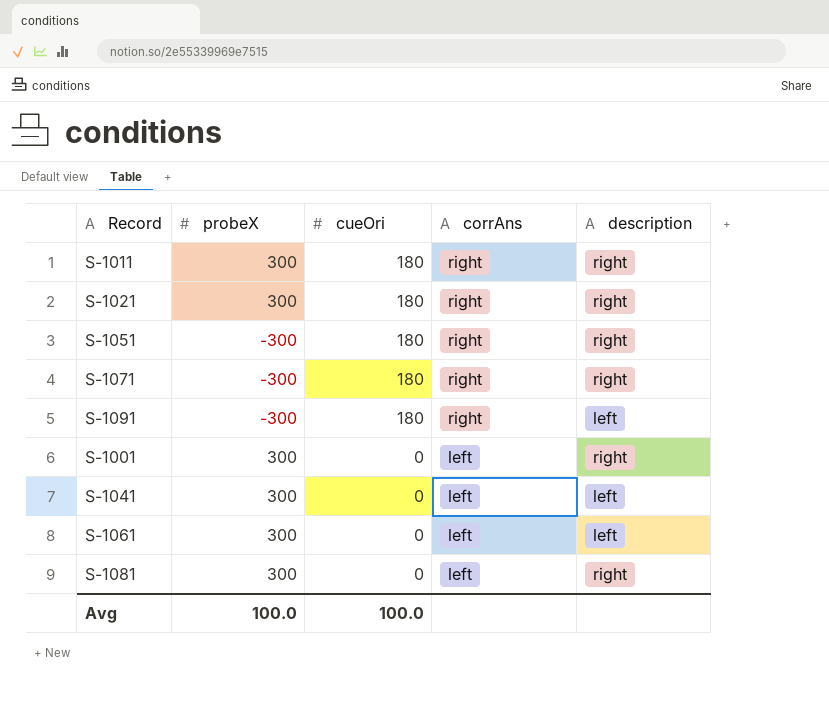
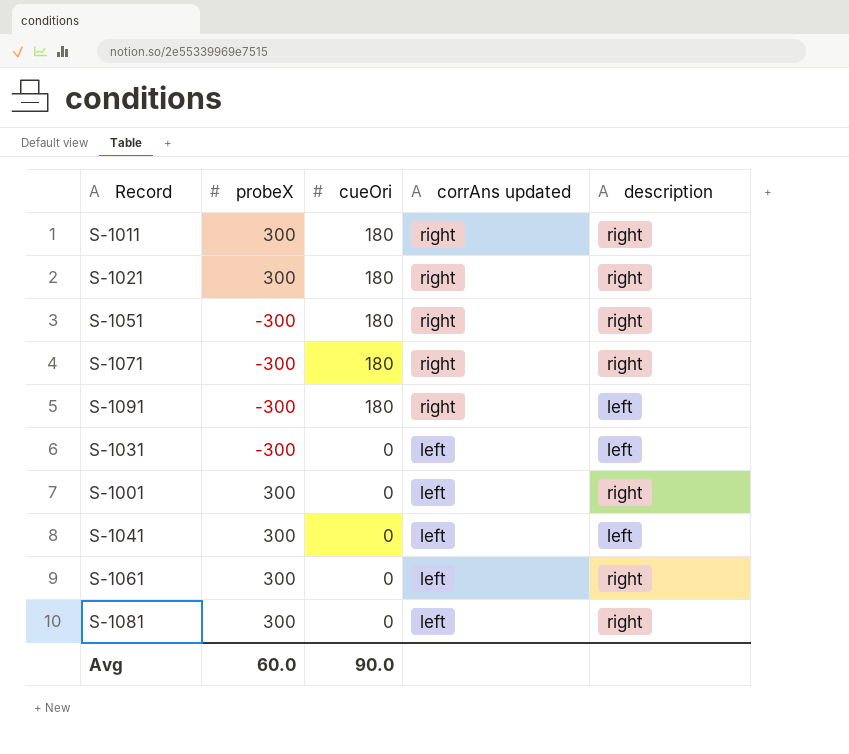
column name: corrAns -> corrAns updated
row S-1031: none -> -300 | 0 | left | left
S-1061 | description: left -> right
Avg | probeX: 100.0 -> 60.0
Avg | cueOri: 100.0 -> 90.0

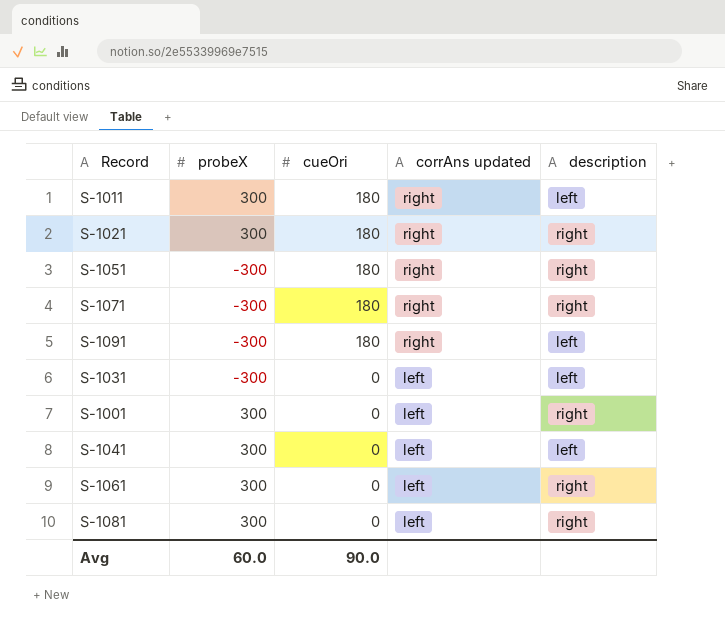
S-1011 | description: right -> left

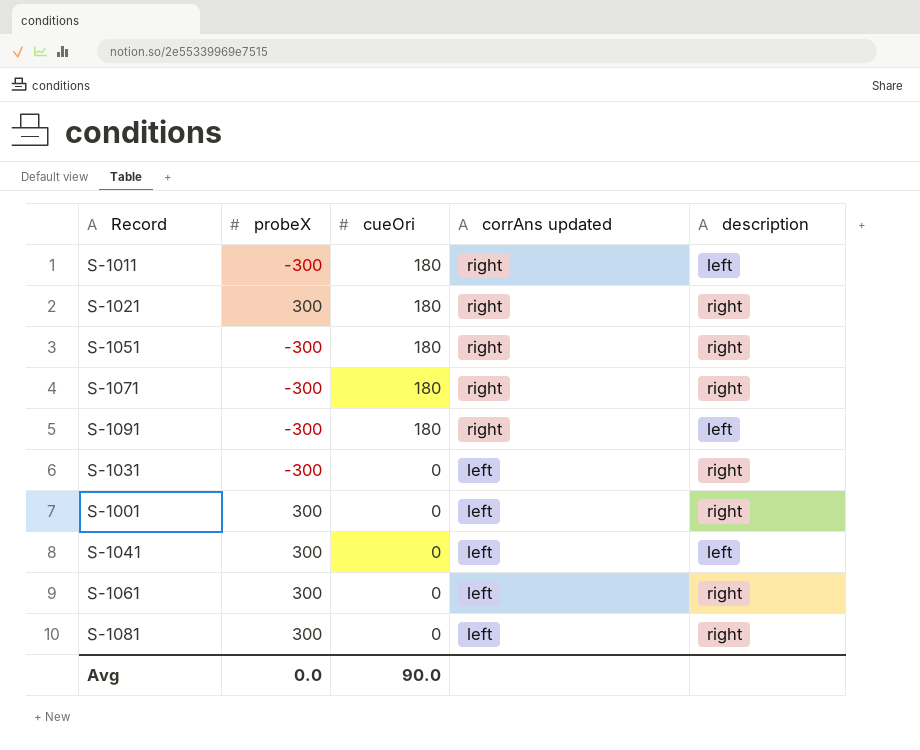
S-1011 | probeX: 300 -> -300
S-1031 | description: left -> right
Avg | probeX: 60.0 -> 0.0

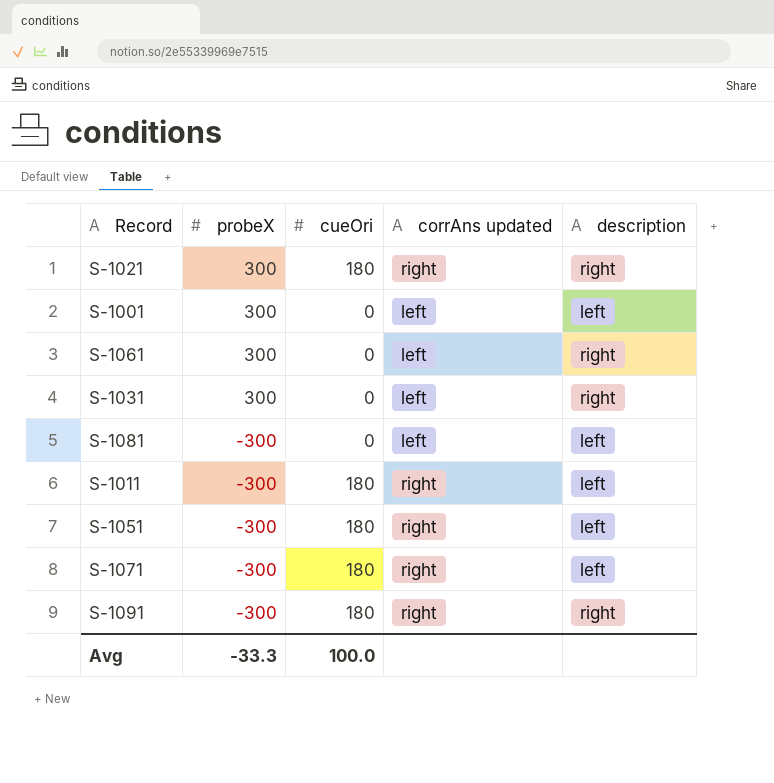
row order: cueOri descending -> probeX descending
row S-1041: 300 | 0 | left | left -> none
S-1001 | description: right -> left
S-1031 | probeX: -300 -> 300
S-1081 | probeX: 300 -> -300
S-1081 | description: right -> left
S-1051 | description: right -> left
S-1071 | description: right -> left
S-1091 | description: left -> right
Avg | probeX: 0.0 -> -33.3
Avg | cueOri: 90.0 -> 100.0

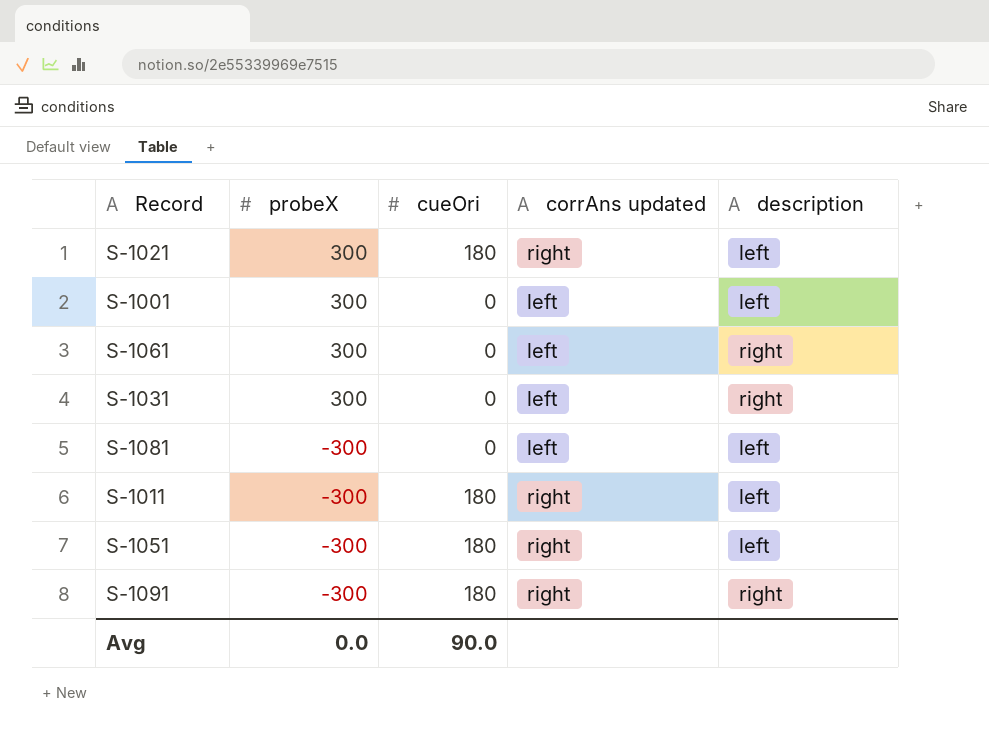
row S-1071: -300 | 180 | right | left -> none
S-1021 | description: right -> left
Avg | probeX: -33.3 -> 0.0
Avg | cueOri: 100.0 -> 90.0

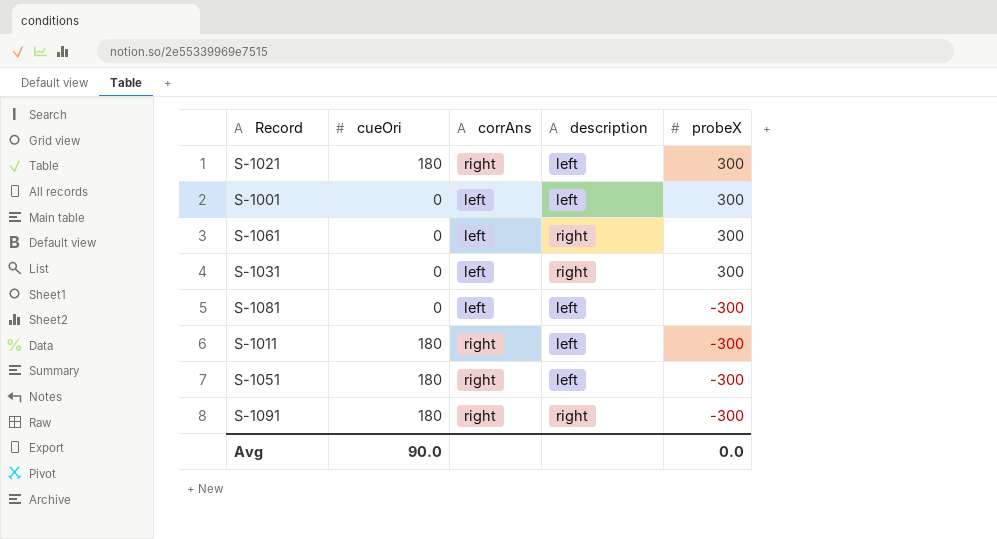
column name: corrAns updated -> corrAns
column probeX | position: 2 -> 5

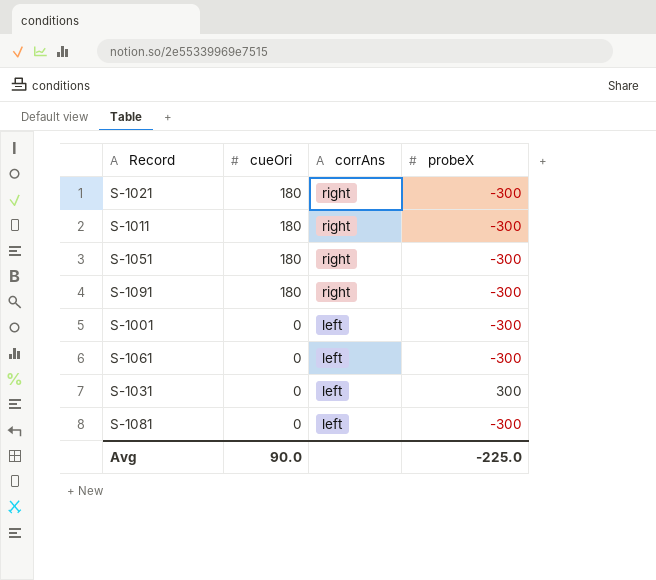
row order: probeX descending -> cueOri descending
column description | position: 4 -> none
S-1021 | probeX: 300 -> -300
S-1001 | probeX: 300 -> -300
S-1061 | probeX: 300 -> -300
Avg | probeX: 0.0 -> -225.0

